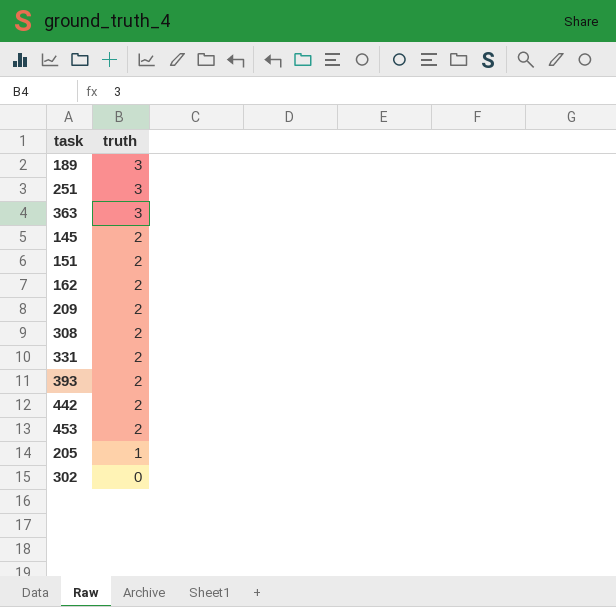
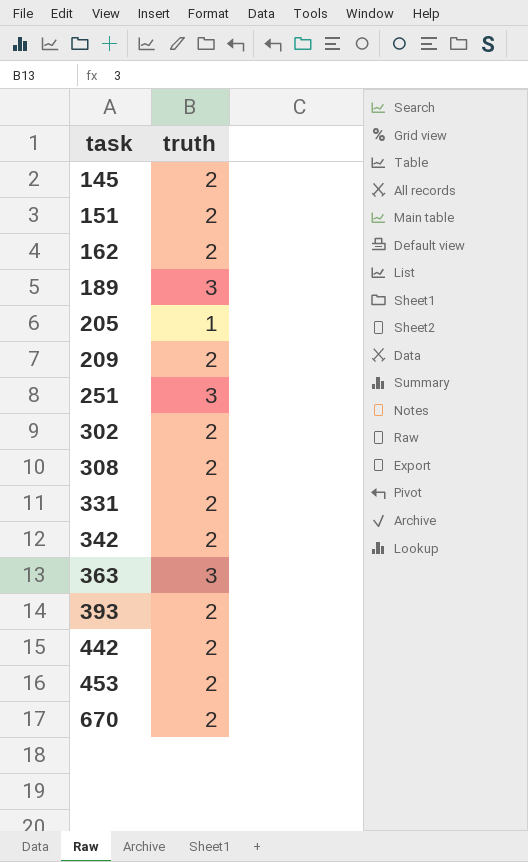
row order: truth descending -> task ascending
302 | truth: 0 -> 2
row 342: none -> 2
row 670: none -> 2

